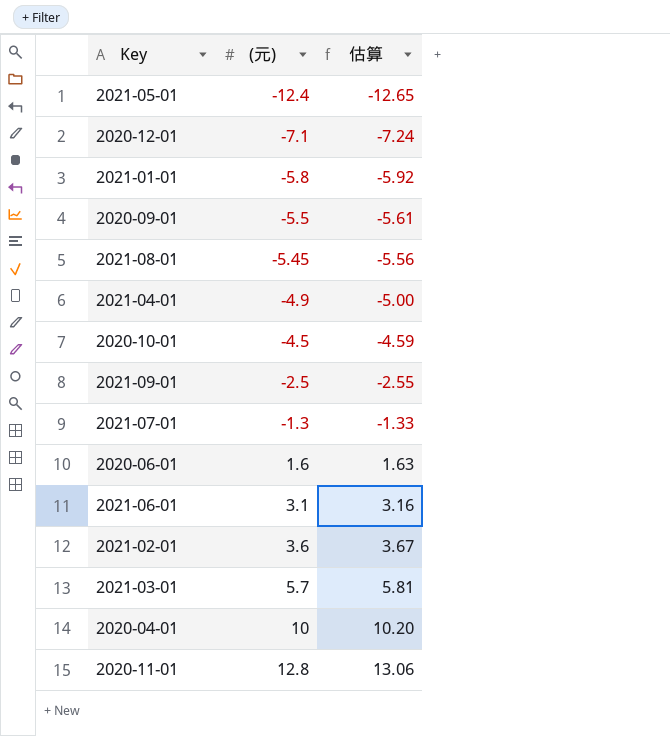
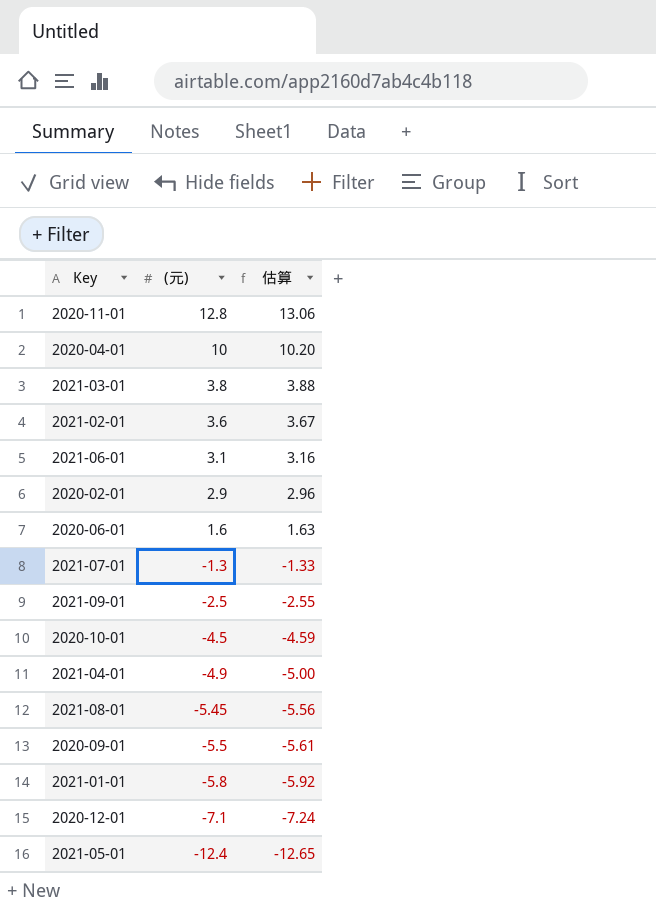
row order: (元) ascending -> (元) descending
2021-03-01 | (元): 5.7 -> 3.8
2021-03-01 | 估算: 5.81 -> 3.88
row 2020-02-01: none -> 2.9 | 2.96

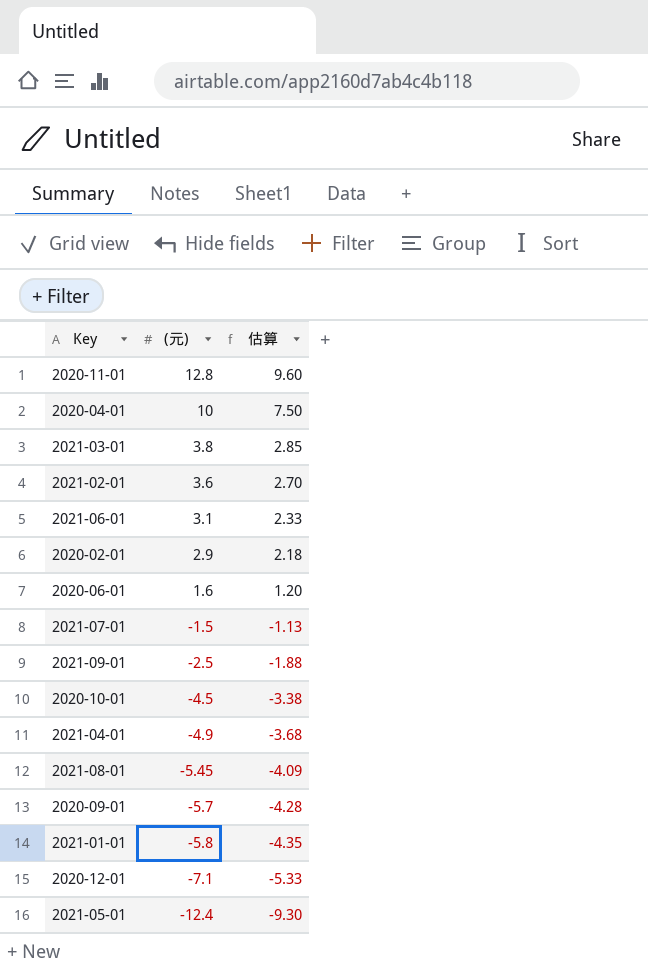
column 估算 | formula: [(元)] * 1.02 -> [(元)] * 0.75
2021-07-01 | (元): -1.3 -> -1.5
2020-09-01 | (元): -5.5 -> -5.7

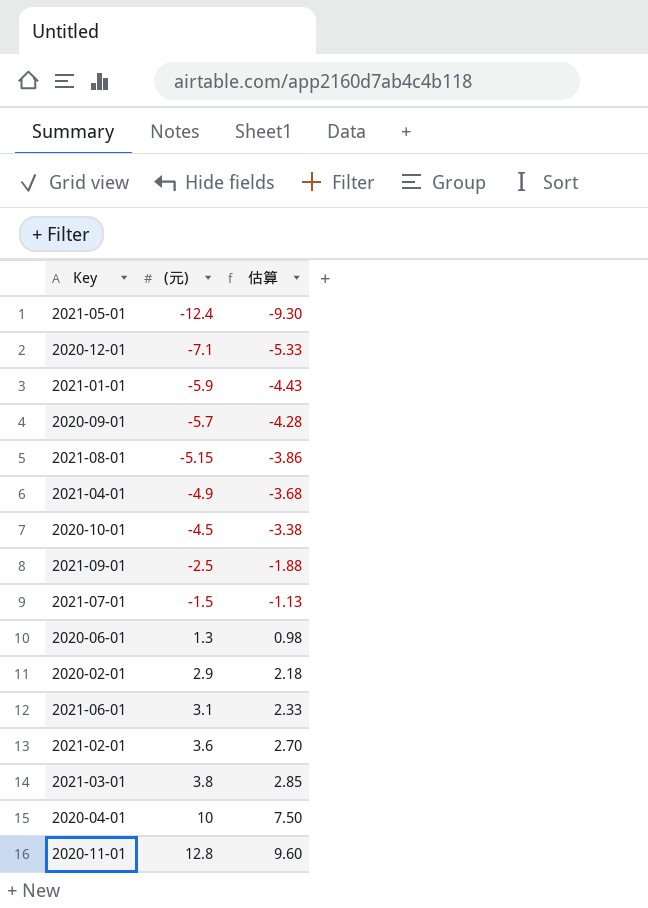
row order: (元) descending -> (元) ascending
2021-01-01 | (元): -5.8 -> -5.9
2021-01-01 | 估算: -4.35 -> -4.43
2021-08-01 | (元): -5.45 -> -5.15
2021-08-01 | 估算: -4.09 -> -3.86
2020-06-01 | (元): 1.6 -> 1.3
2020-06-01 | 估算: 1.20 -> 0.98

